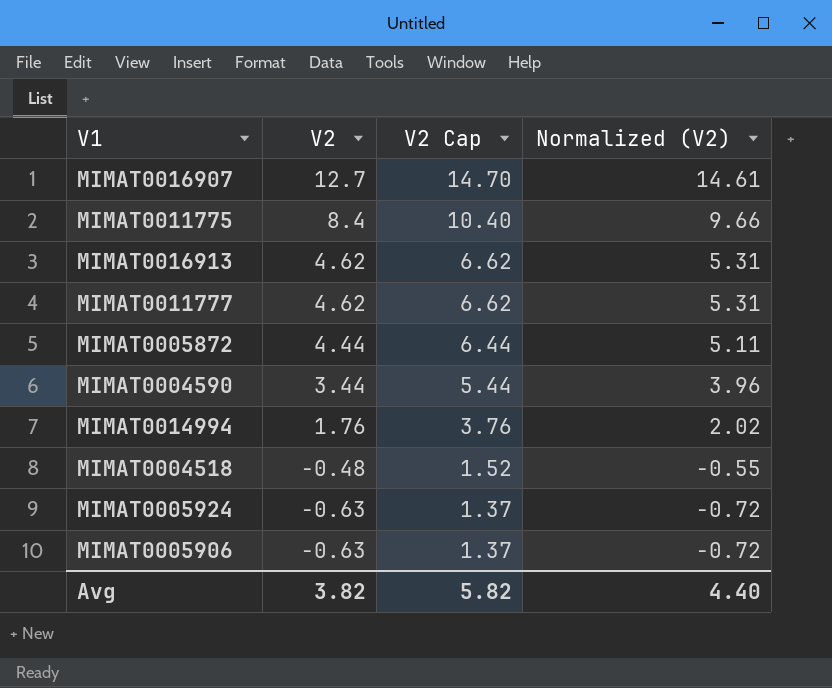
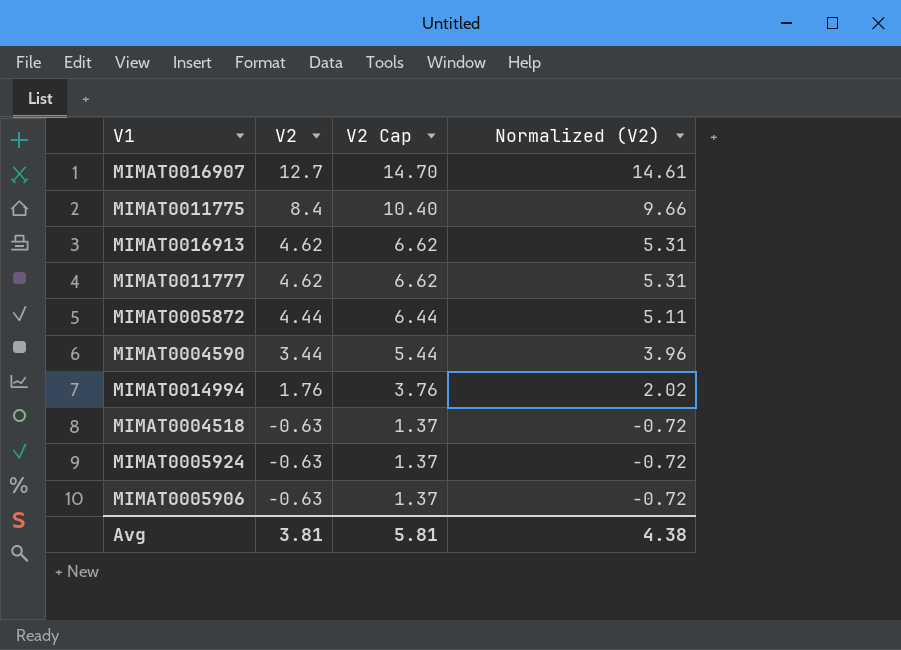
MIMAT0004518 | V2: -0.48 -> -0.63
MIMAT0004518 | V2 Cap: 1.52 -> 1.37
MIMAT0004518 | Normalized (V2): -0.55 -> -0.72
Avg | V2: 3.82 -> 3.81
Avg | V2 Cap: 5.82 -> 5.81
Avg | Normalized (V2): 4.40 -> 4.38

